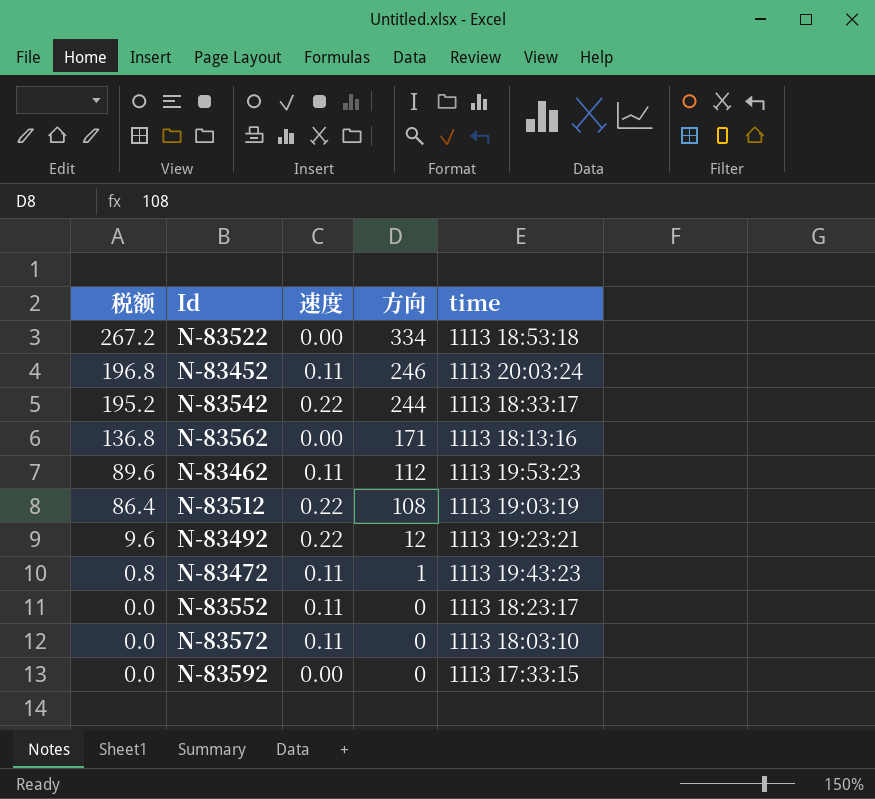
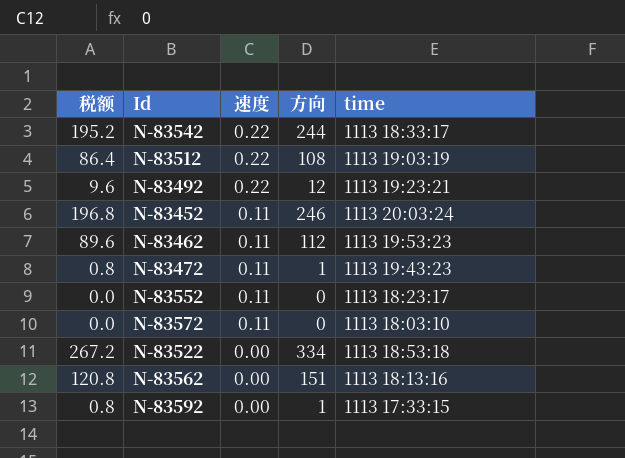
row order: 税额 descending -> 速度 descending
N-83562 | 税额: 136.8 -> 120.8
N-83562 | 方向: 171 -> 151
N-83592 | 税额: 0.0 -> 0.8
N-83592 | 方向: 0 -> 1

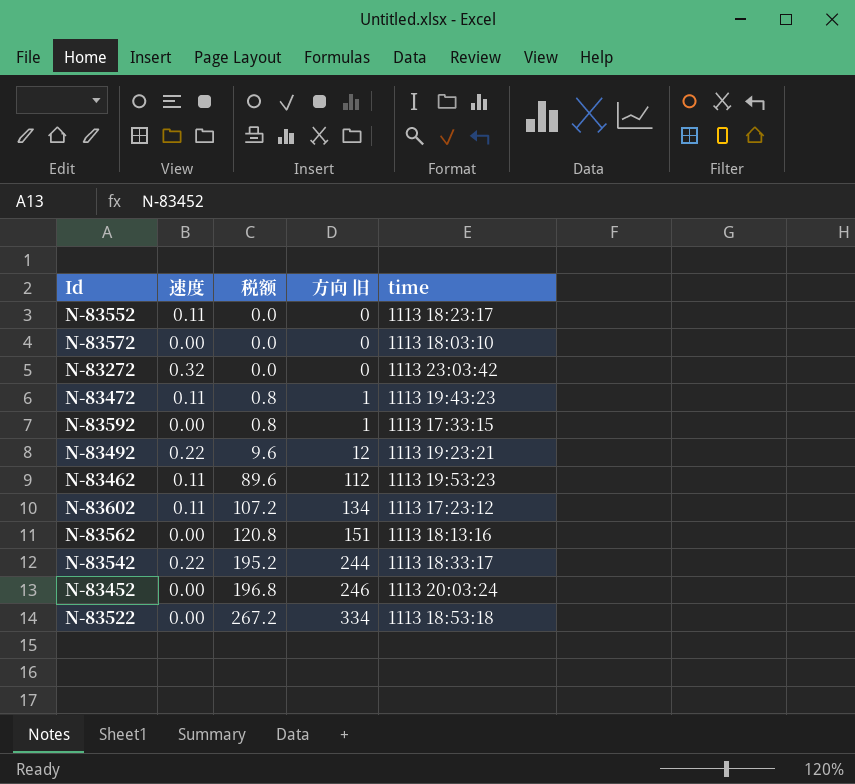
row order: 速度 descending -> 税额 ascending
column 税额 | position: 1 -> 3
column name: 方向 -> 方向 旧
row N-83512: 86.4 | 0.22 | 108 | 1113 19:03:19 -> none
N-83572 | 速度: 0.11 -> 0.00
row N-83272: none -> 0.32 | 0.0 | 0 | 1113 23:03:42
row N-83602: none -> 0.11 | 107.2 | 134 | 1113 17:23:12
N-83452 | 速度: 0.11 -> 0.00

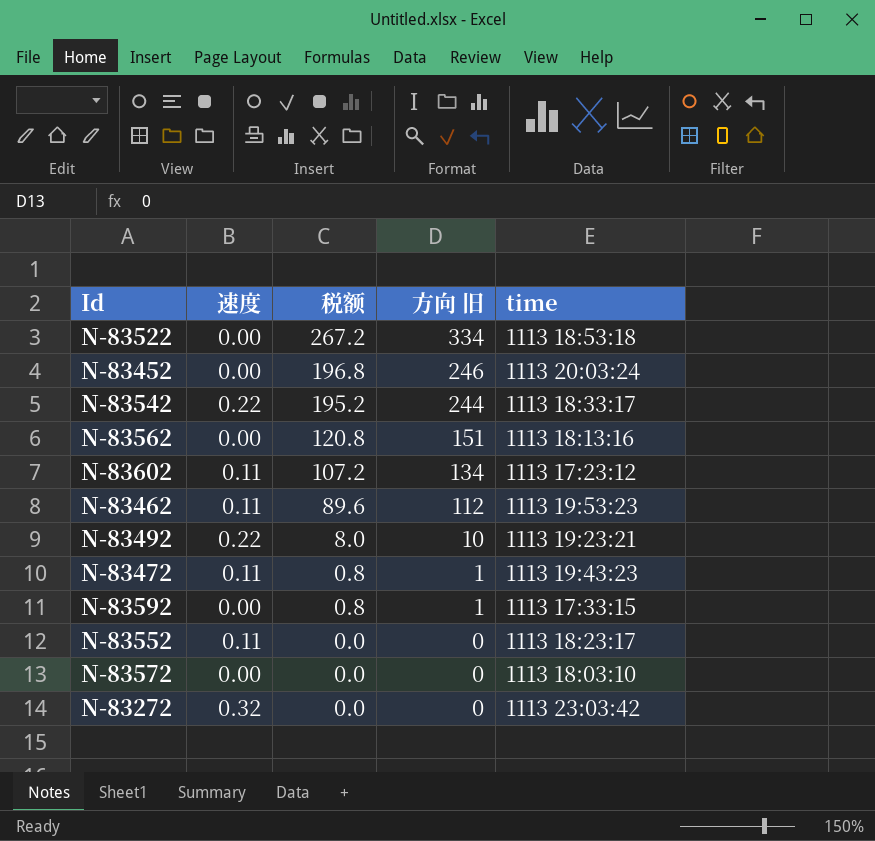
row order: 税额 ascending -> 税额 descending
N-83492 | 税额: 9.6 -> 8.0
N-83492 | 方向 旧: 12 -> 10

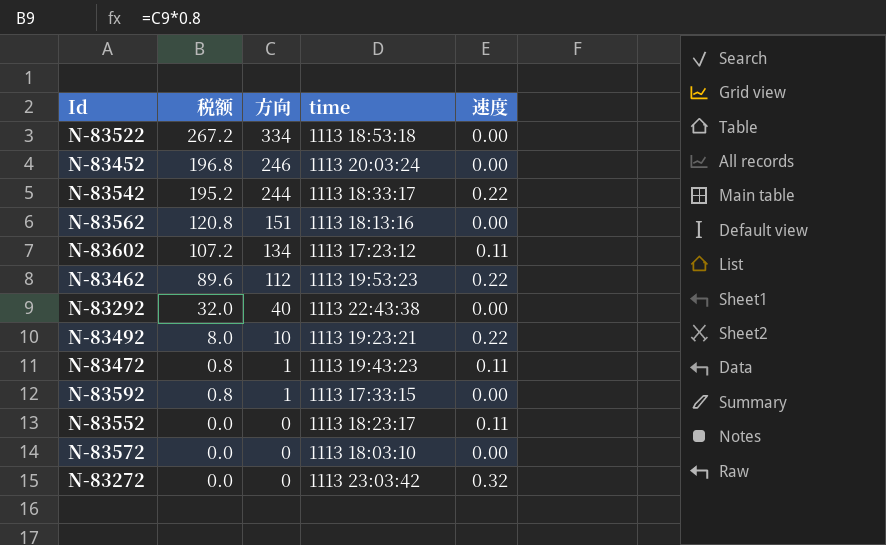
column name: 方向 旧 -> 方向
column 速度 | position: 2 -> 5
N-83462 | 速度: 0.11 -> 0.22
row N-83292: none -> 32.0 | 40 | 1113 22:43:38 | 0.00

